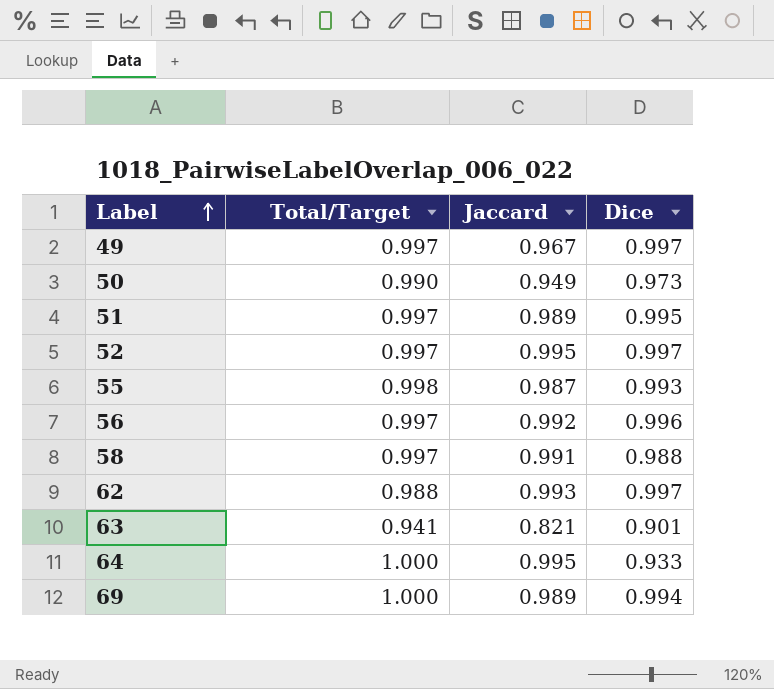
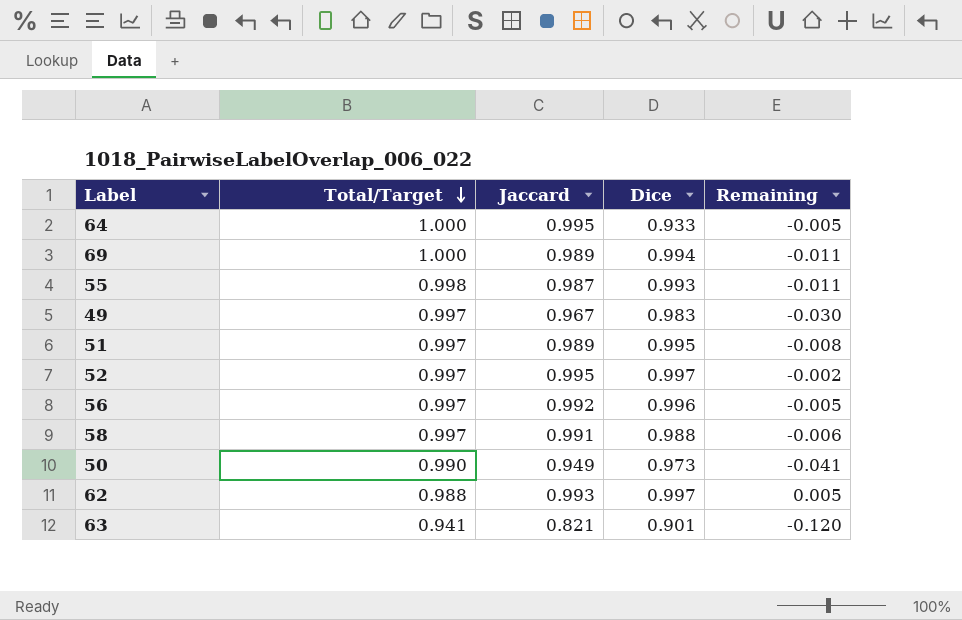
row order: Label ascending -> Total/Target descending
column Remaining | formula: none -> [Jaccard] - [Total/Target]
49 | Dice: 0.997 -> 0.983

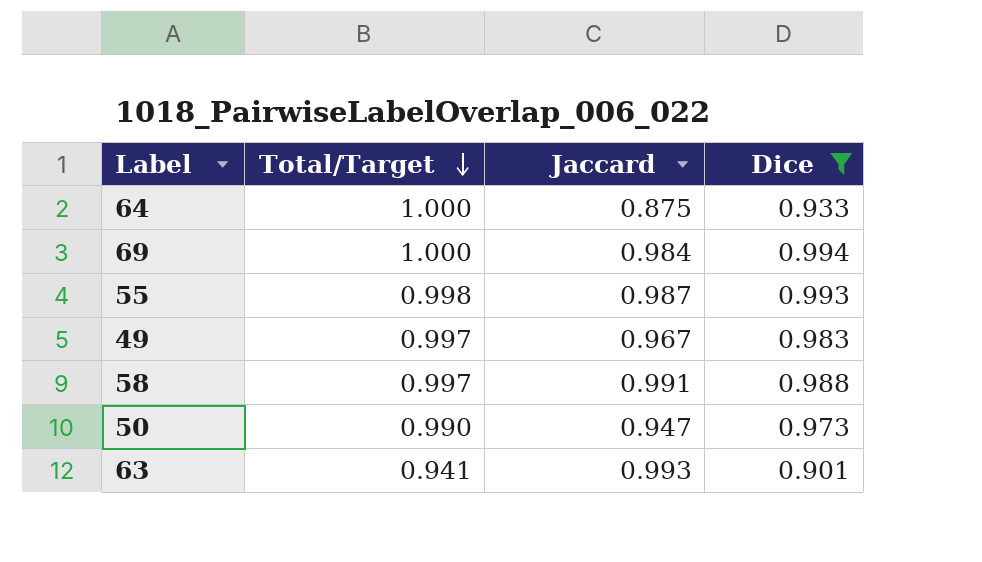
filter: none -> Dice <= 0.994
column Remaining | formula: [Jaccard] - [Total/Target] -> none
64 | Jaccard: 0.995 -> 0.875
69 | Jaccard: 0.989 -> 0.984
50 | Jaccard: 0.949 -> 0.947
63 | Jaccard: 0.821 -> 0.993

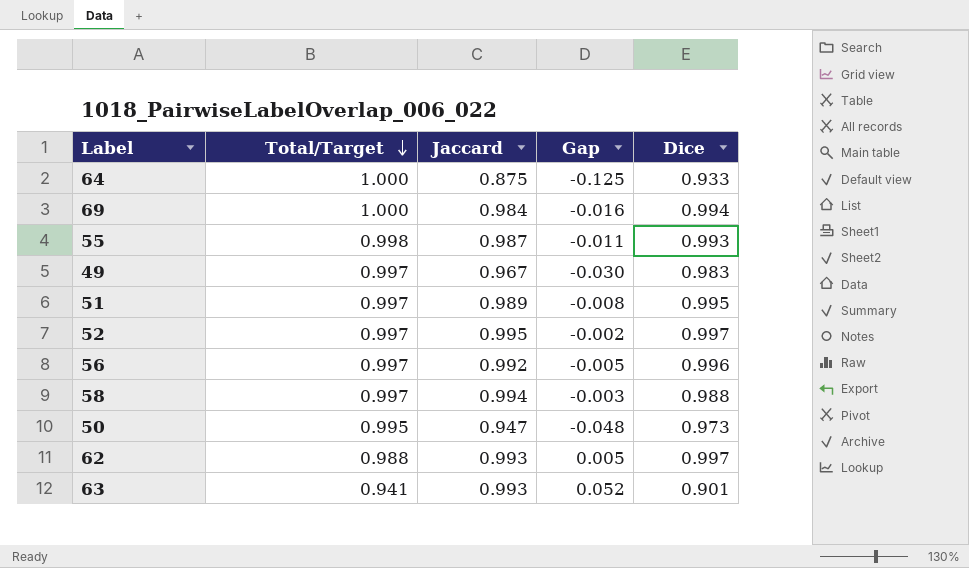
filter: Dice <= 0.994 -> none
column Gap | formula: none -> [Jaccard] - [Total/Target]
58 | Jaccard: 0.991 -> 0.994
50 | Total/Target: 0.990 -> 0.995

